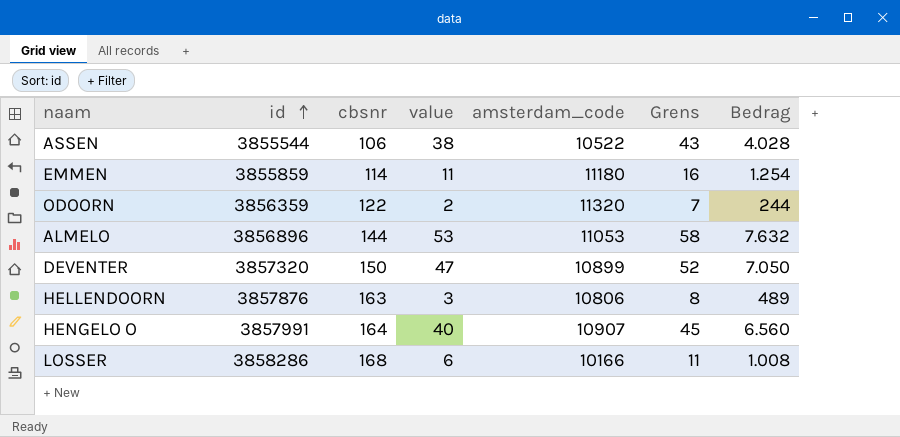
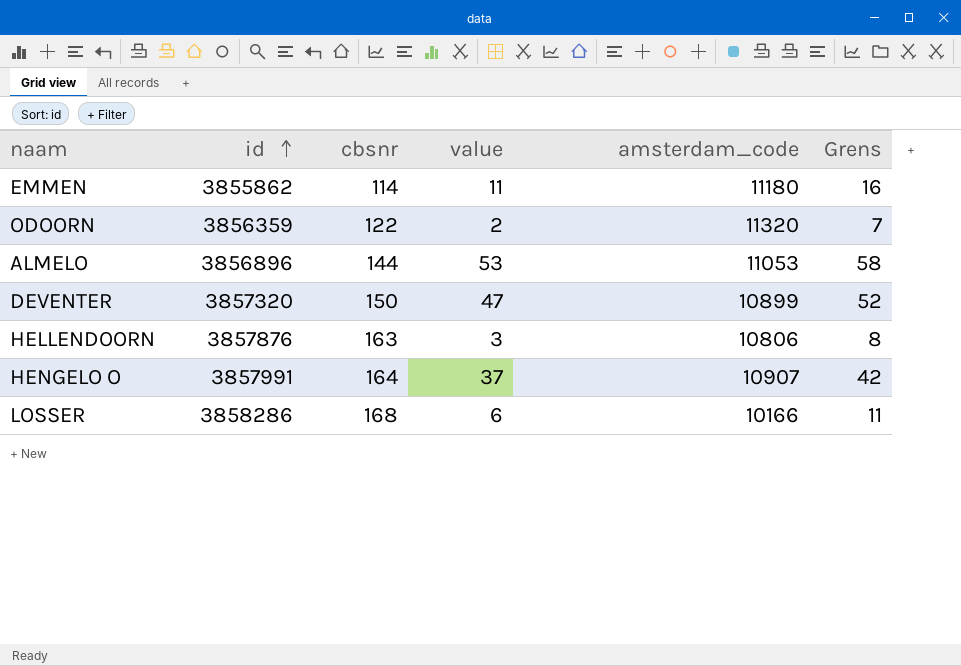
column Bedrag | formula: [cbsnr] * [value] -> none
row ASSEN: 3855544 | 106 | 38 | 10522 | 43 | 4.028 -> none
EMMEN | id: 3855859 -> 3855862
HENGELO O | value: 40 -> 37
HENGELO O | Grens: 45 -> 42

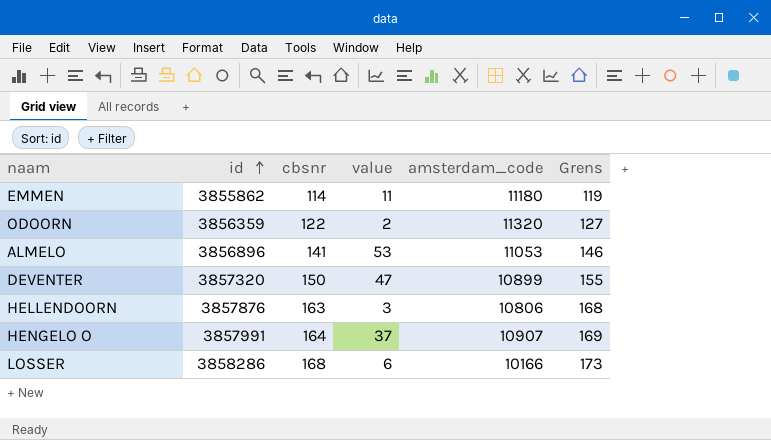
column Grens | formula: [value] + 5 -> [cbsnr] + 5
ALMELO | cbsnr: 144 -> 141

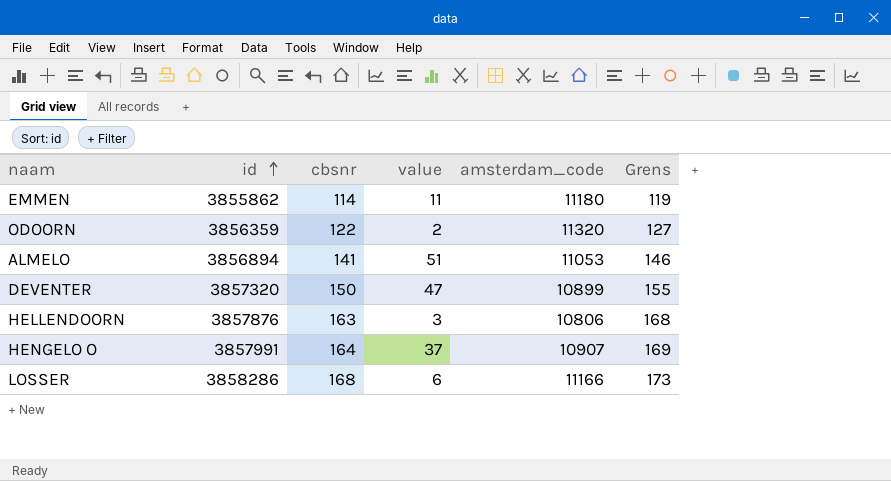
ALMELO | id: 3856896 -> 3856894
ALMELO | value: 53 -> 51
LOSSER | amsterdam_code: 10166 -> 11166

